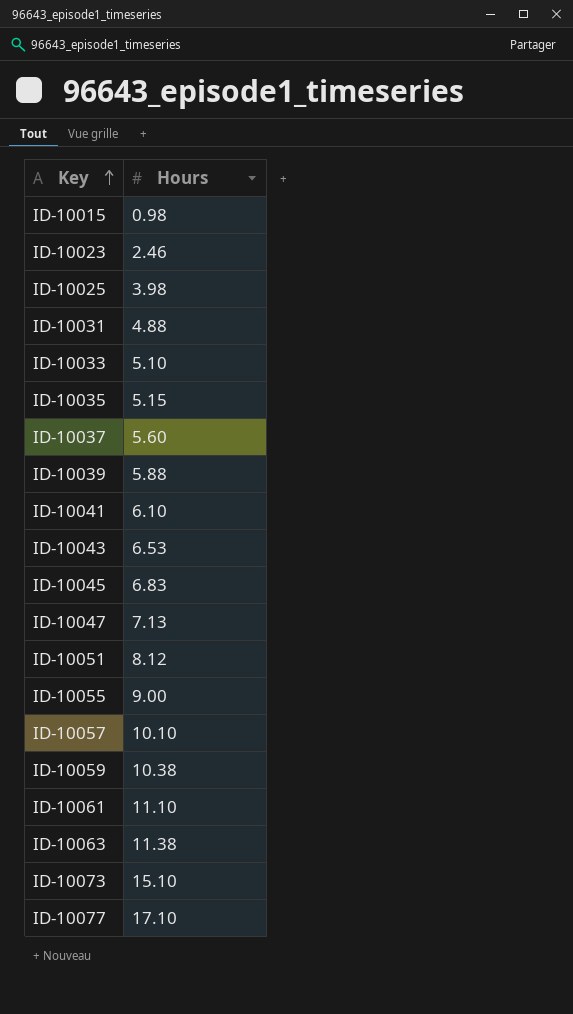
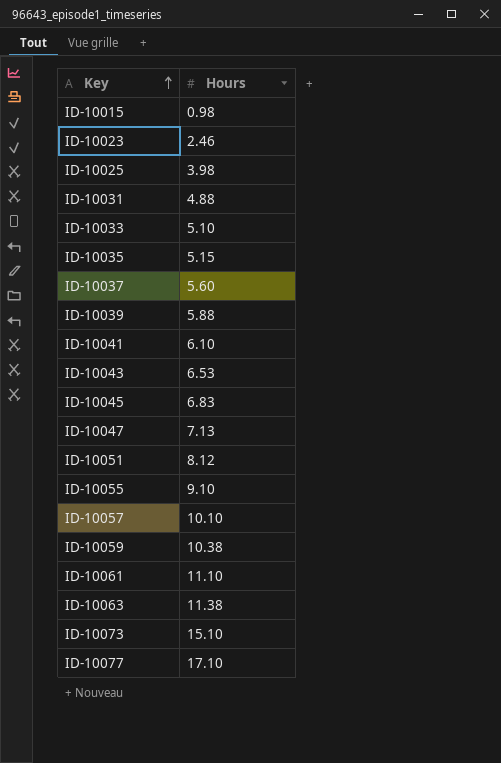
ID-10055 | Hours: 9.00 -> 9.10

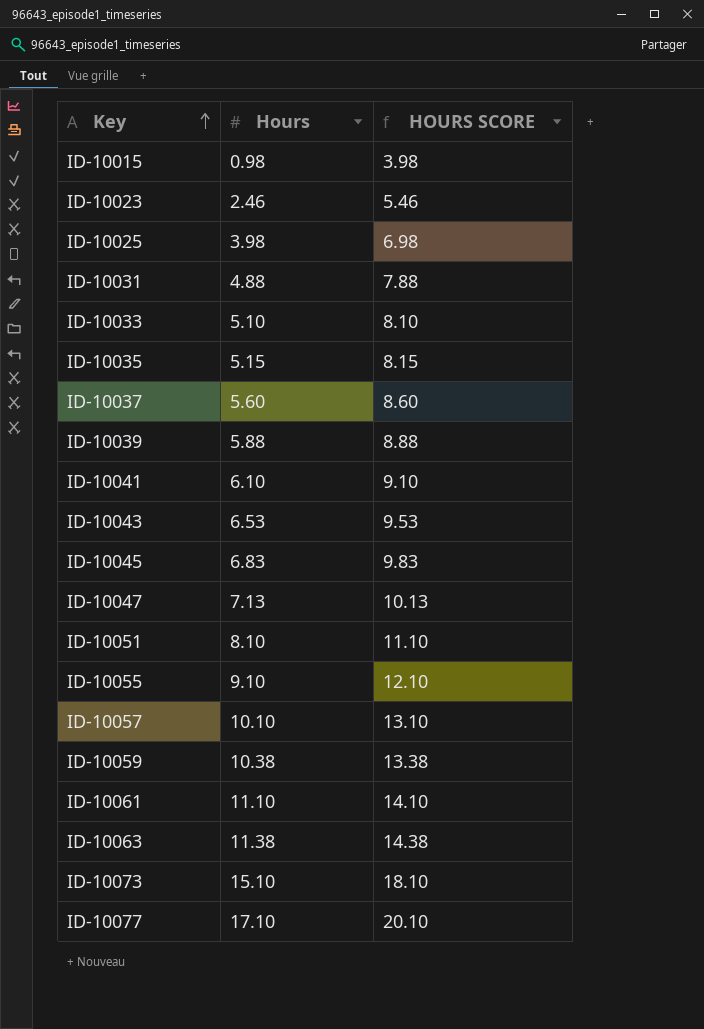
column HOURS SCORE | formula: none -> [Hours] + 3
ID-10051 | Hours: 8.12 -> 8.10

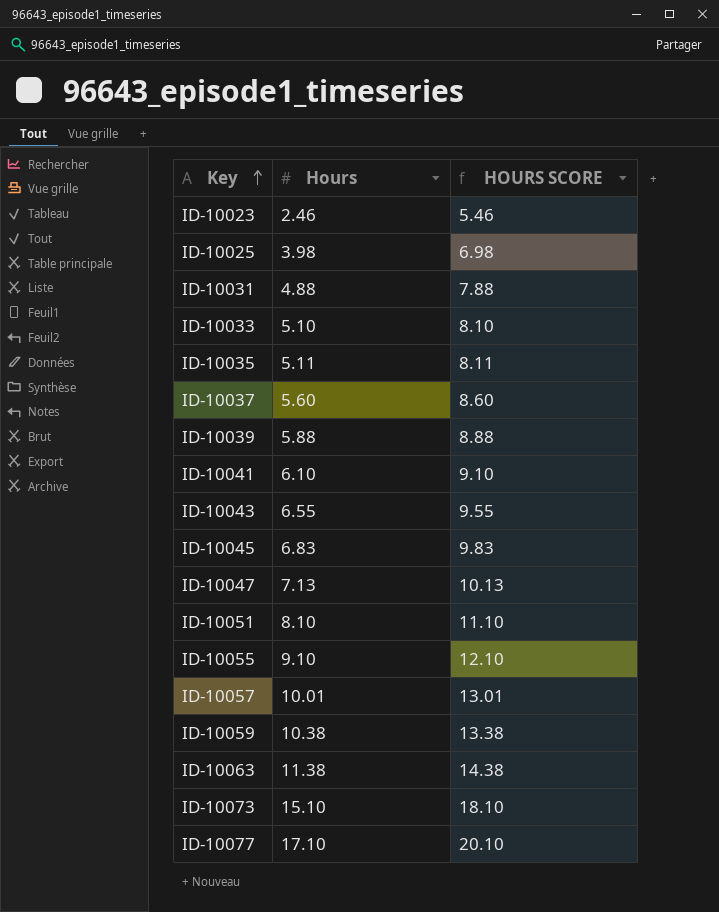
row ID-10015: 0.98 | 3.98 -> none
row ID-10061: 11.10 | 14.10 -> none
ID-10035 | Hours: 5.15 -> 5.11
ID-10035 | HOURS SCORE: 8.15 -> 8.11
ID-10043 | Hours: 6.53 -> 6.55
ID-10043 | HOURS SCORE: 9.53 -> 9.55
ID-10057 | Hours: 10.10 -> 10.01
ID-10057 | HOURS SCORE: 13.10 -> 13.01

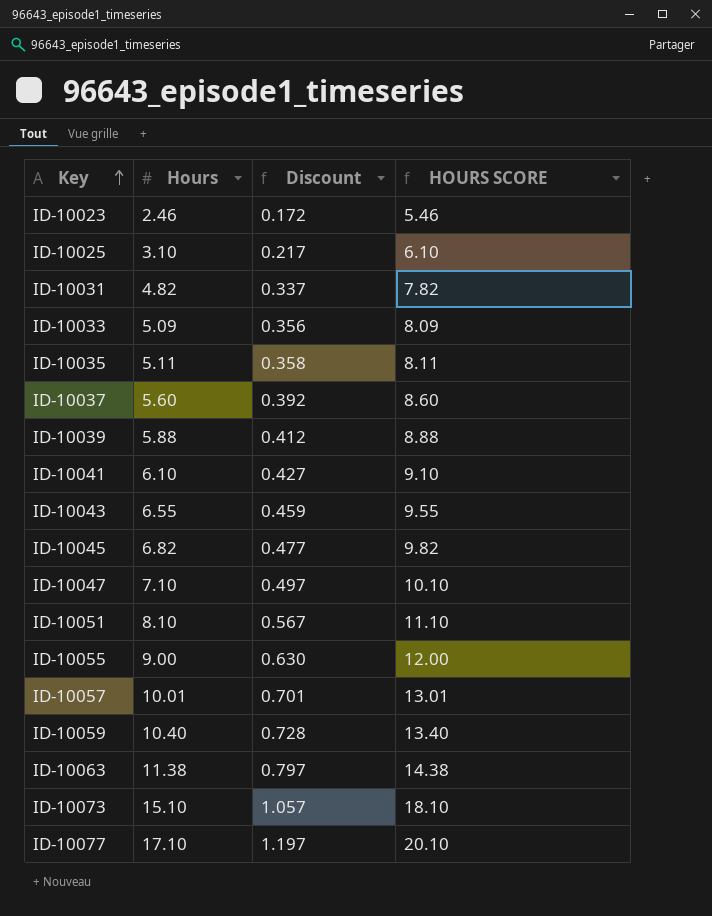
column Discount | formula: none -> [Hours] * 0.07
ID-10025 | Hours: 3.98 -> 3.10
ID-10025 | HOURS SCORE: 6.98 -> 6.10
ID-10031 | Hours: 4.88 -> 4.82
ID-10031 | HOURS SCORE: 7.88 -> 7.82
ID-10033 | Hours: 5.10 -> 5.09
ID-10033 | HOURS SCORE: 8.10 -> 8.09
ID-10045 | Hours: 6.83 -> 6.82
ID-10045 | HOURS SCORE: 9.83 -> 9.82
ID-10047 | Hours: 7.13 -> 7.10
ID-10047 | HOURS SCORE: 10.13 -> 10.10
ID-10055 | Hours: 9.10 -> 9.00
ID-10055 | HOURS SCORE: 12.10 -> 12.00
ID-10059 | Hours: 10.38 -> 10.40
ID-10059 | HOURS SCORE: 13.38 -> 13.40

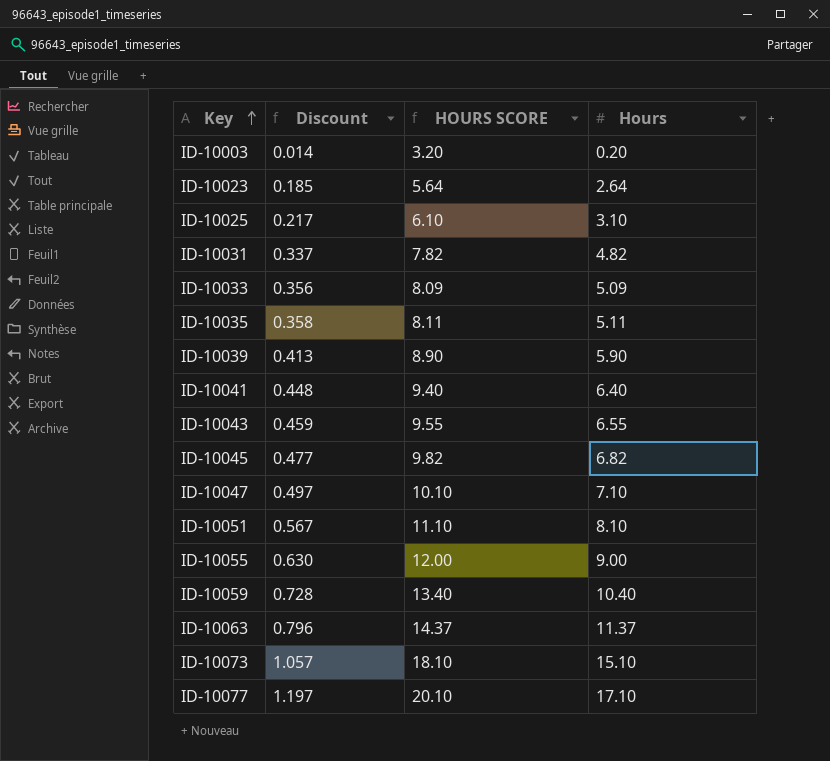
column Hours | position: 2 -> 4
row ID-10037: 5.60 | 0.392 | 8.60 -> none
row ID-10057: 10.01 | 0.701 | 13.01 -> none
row ID-10003: none -> 0.014 | 3.20 | 0.20
ID-10023 | Discount: 0.172 -> 0.185
ID-10023 | HOURS SCORE: 5.46 -> 5.64
ID-10023 | Hours: 2.46 -> 2.64
ID-10039 | Discount: 0.412 -> 0.413
ID-10039 | HOURS SCORE: 8.88 -> 8.90
ID-10039 | Hours: 5.88 -> 5.90
ID-10041 | Discount: 0.427 -> 0.448
ID-10041 | HOURS SCORE: 9.10 -> 9.40
ID-10041 | Hours: 6.10 -> 6.40
ID-10063 | Discount: 0.797 -> 0.796
ID-10063 | HOURS SCORE: 14.38 -> 14.37
ID-10063 | Hours: 11.38 -> 11.37

